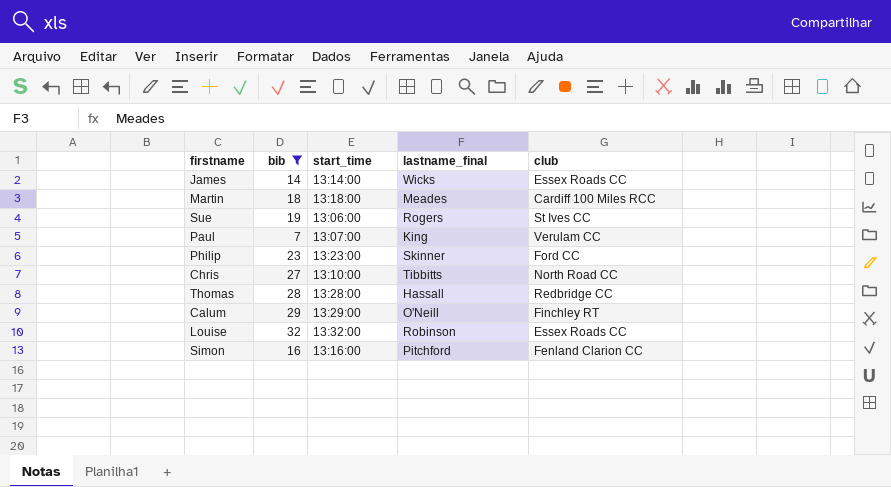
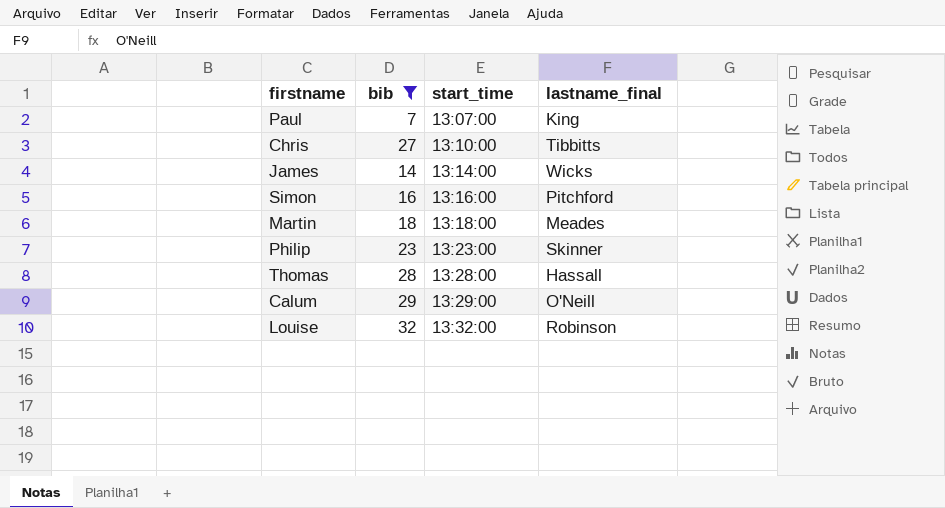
row order: none -> start_time ascending
column club | position: 5 -> none
row Sue: 19 | 13:06:00 | Rogers | St Ives CC -> none

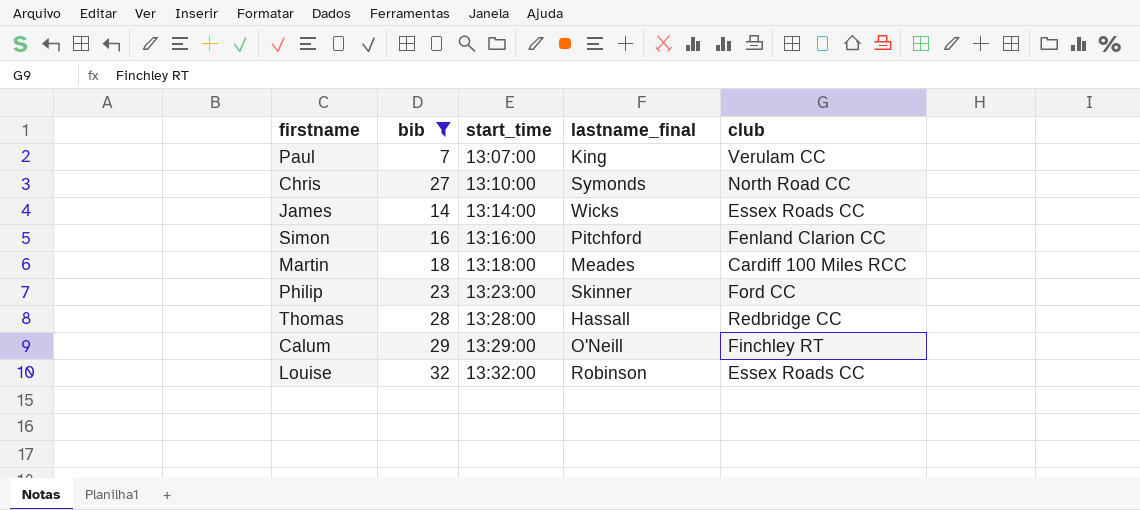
column club | position: none -> 5
Chris | lastname_final: Tibbitts -> Symonds

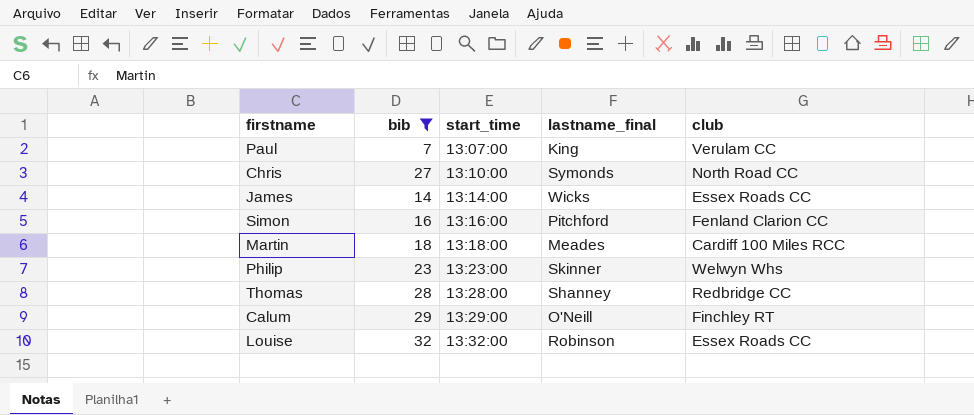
Philip | club: Ford CC -> Welwyn Whs
Thomas | lastname_final: Hassall -> Shanney

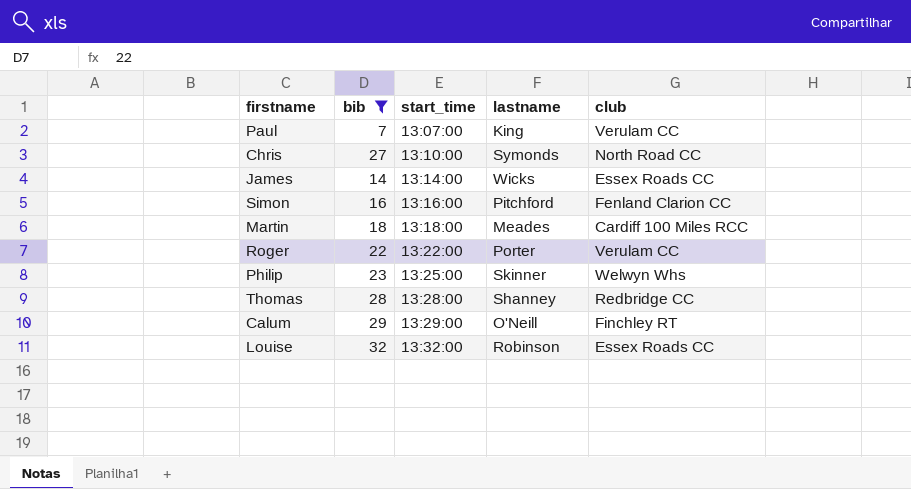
column name: lastname_final -> lastname
row Roger: none -> 22 | 13:22:00 | Porter | Verulam CC
Philip | start_time: 13:23:00 -> 13:25:00

